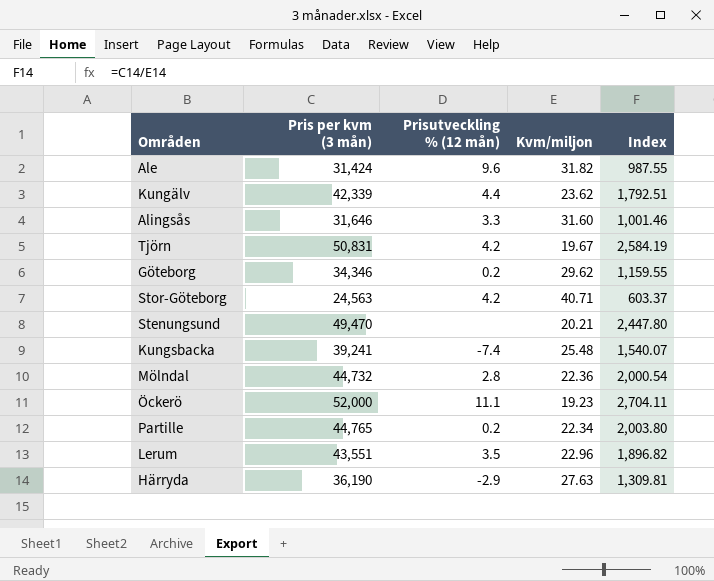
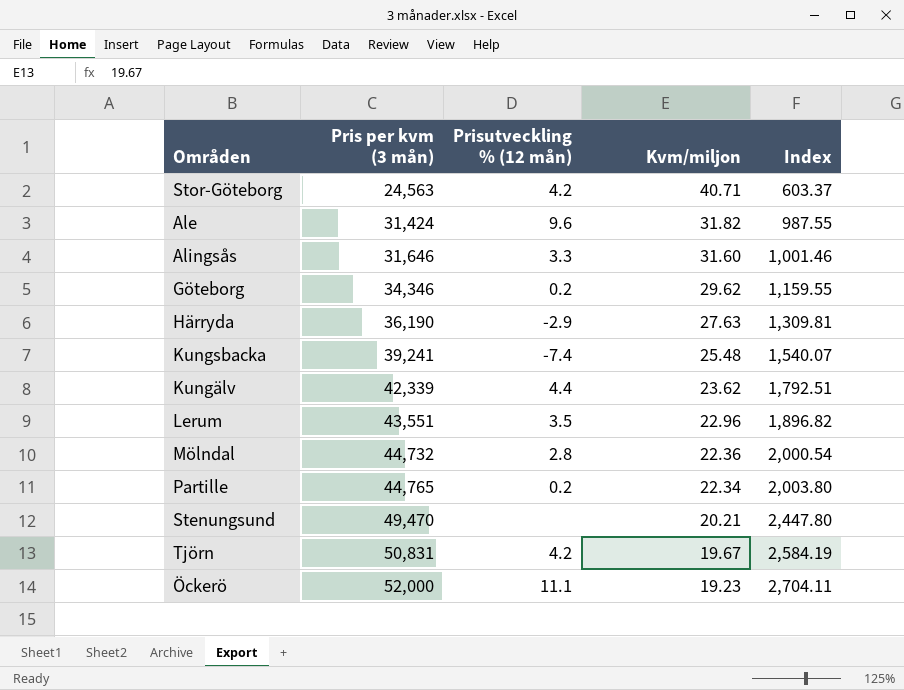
row order: none -> Pris per kvm (3 mån) ascending

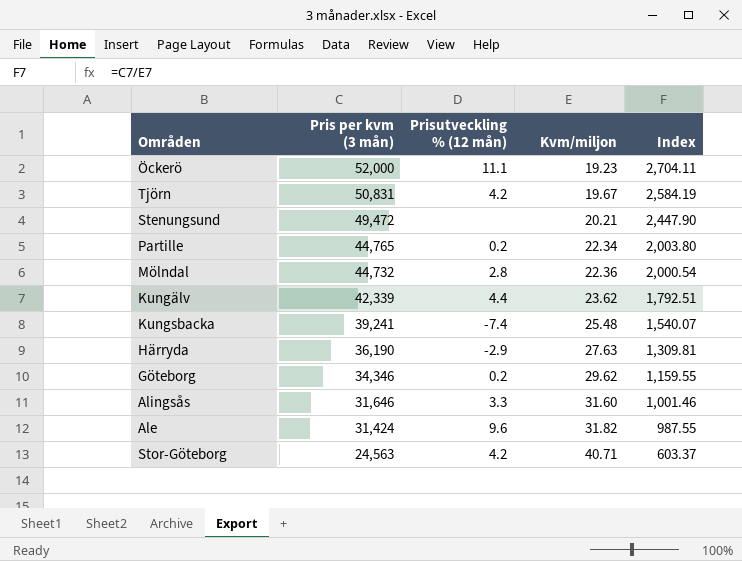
row order: Pris per kvm (3 mån) ascending -> Pris per kvm (3 mån) descending
row Lerum: 43,551 | 3.5 | 22.96 | 1,896.82 -> none
Stenungsund | Pris per kvm (3 mån): 49,470 -> 49,472
Stenungsund | Index: 2,447.80 -> 2,447.90

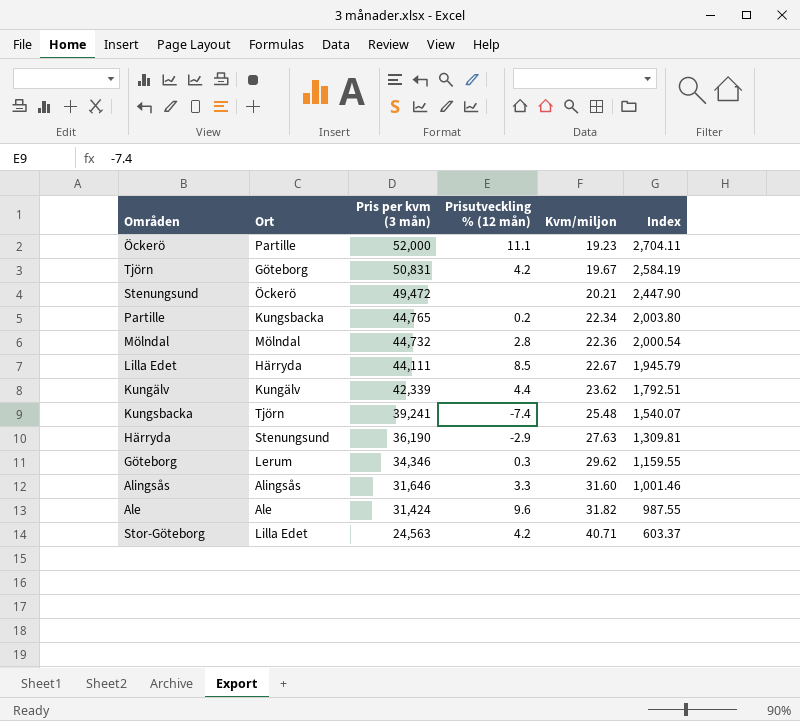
column Ort | position: none -> 2
row Lilla Edet: none -> Härryda | 44,111 | 8.5 | 22.67 | 1,945.79
Göteborg | Prisutveckling % (12 mån): 0.2 -> 0.3

